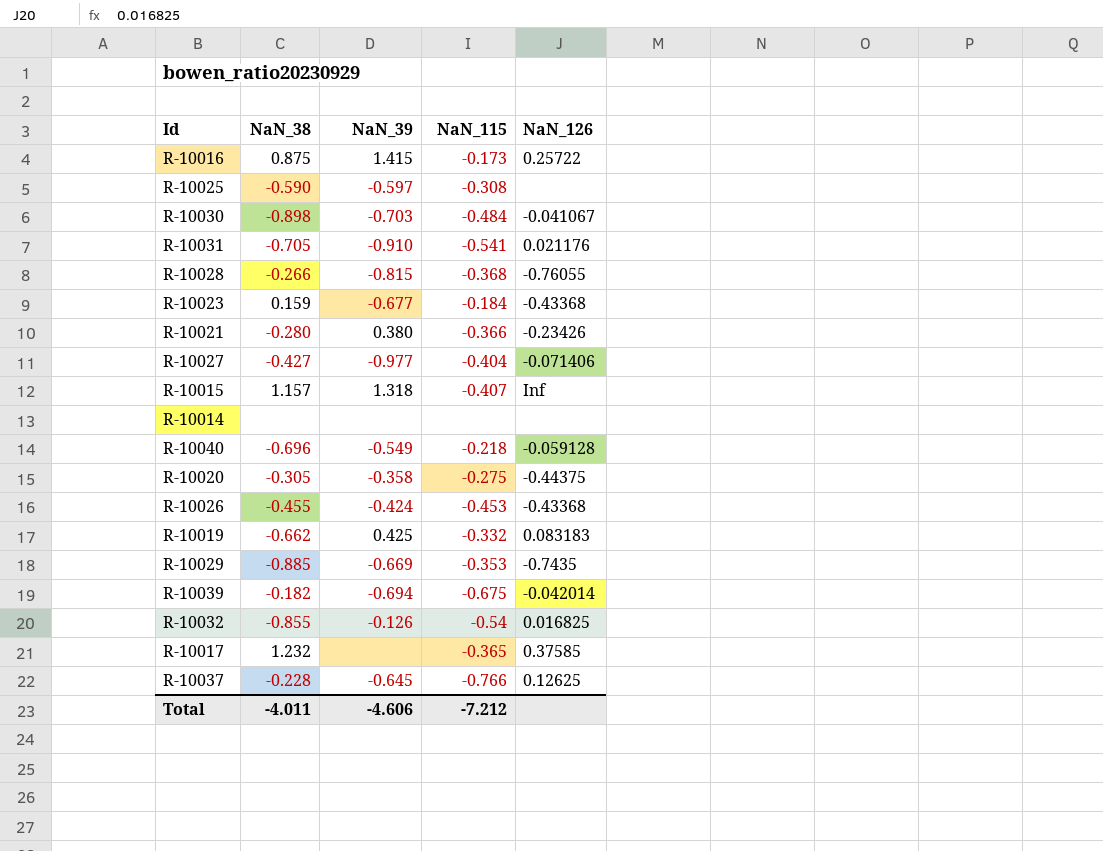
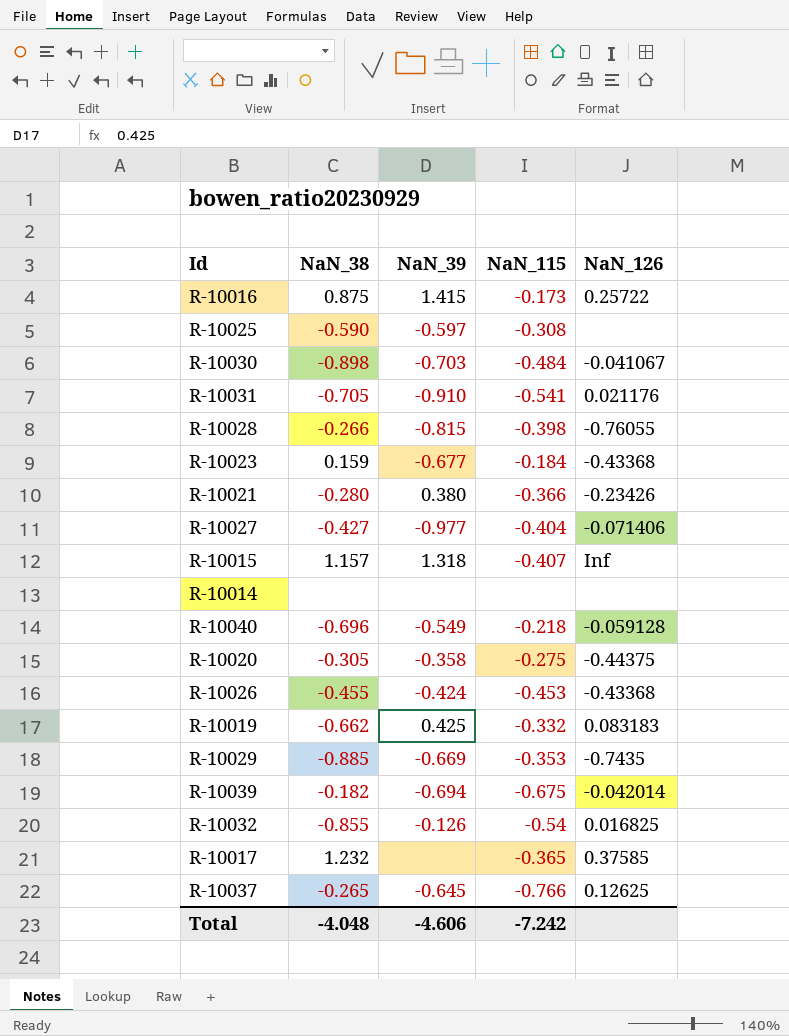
R-10028 | NaN_115: -0.368 -> -0.398
R-10037 | NaN_38: -0.228 -> -0.265
Total | NaN_38: -4.011 -> -4.048
Total | NaN_115: -7.212 -> -7.242

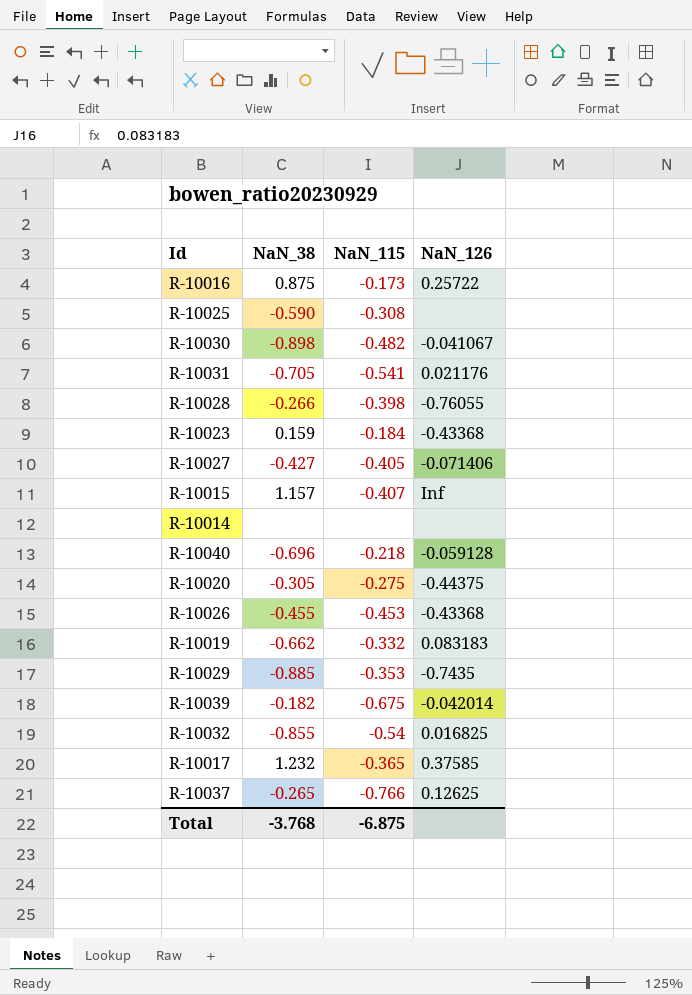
column NaN_39 | position: 3 -> none
row R-10021: -0.280 | 0.380 | -0.366 | -0.23426 -> none
R-10030 | NaN_115: -0.484 -> -0.482
R-10027 | NaN_115: -0.404 -> -0.405
Total | NaN_38: -4.048 -> -3.768
Total | NaN_115: -7.242 -> -6.875

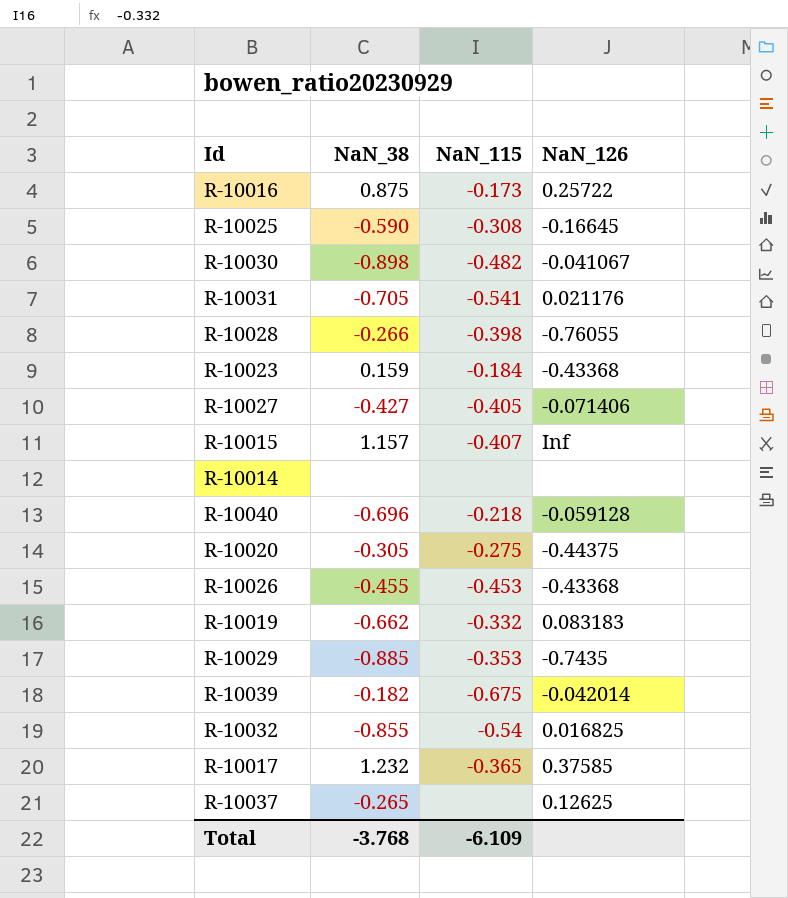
R-10025 | NaN_126: none -> -0.16645
R-10037 | NaN_115: -0.766 -> none
Total | NaN_115: -6.875 -> -6.109

